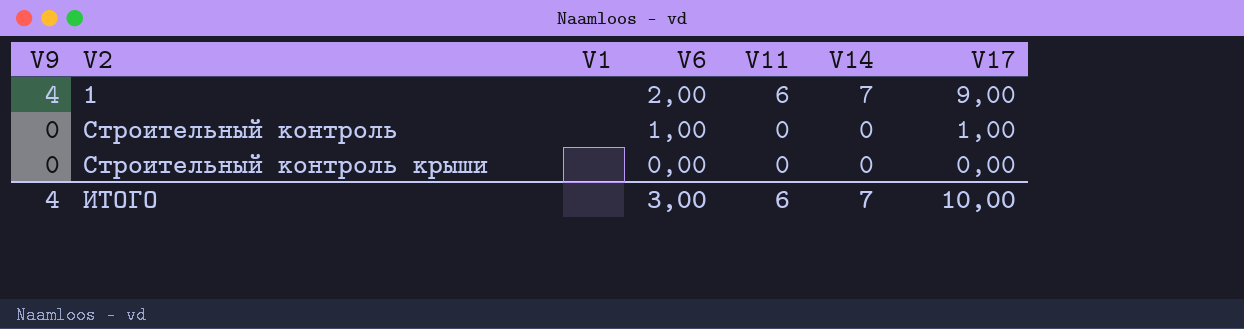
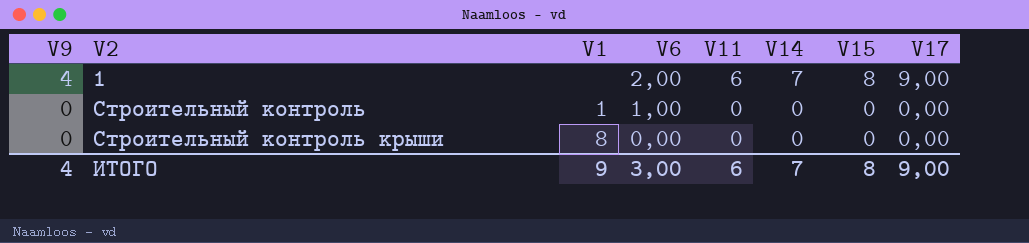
column V15 | position: none -> 7
Строительный контроль | V1: none -> 1
Строительный контроль | V17: 1,00 -> 0,00
Строительный контроль крыши | V1: none -> 8
ИТОГО | V1: none -> 9
ИТОГО | V17: 10,00 -> 9,00

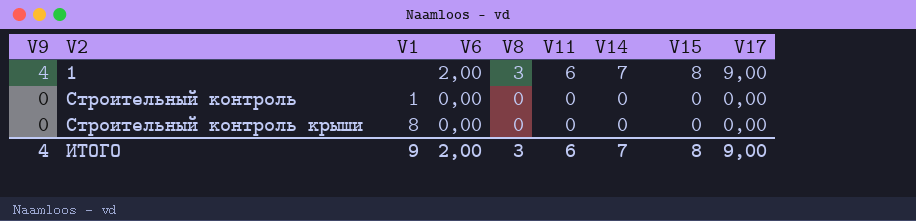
column V8 | position: none -> 5
Строительный контроль | V6: 1,00 -> 0,00
ИТОГО | V6: 3,00 -> 2,00

